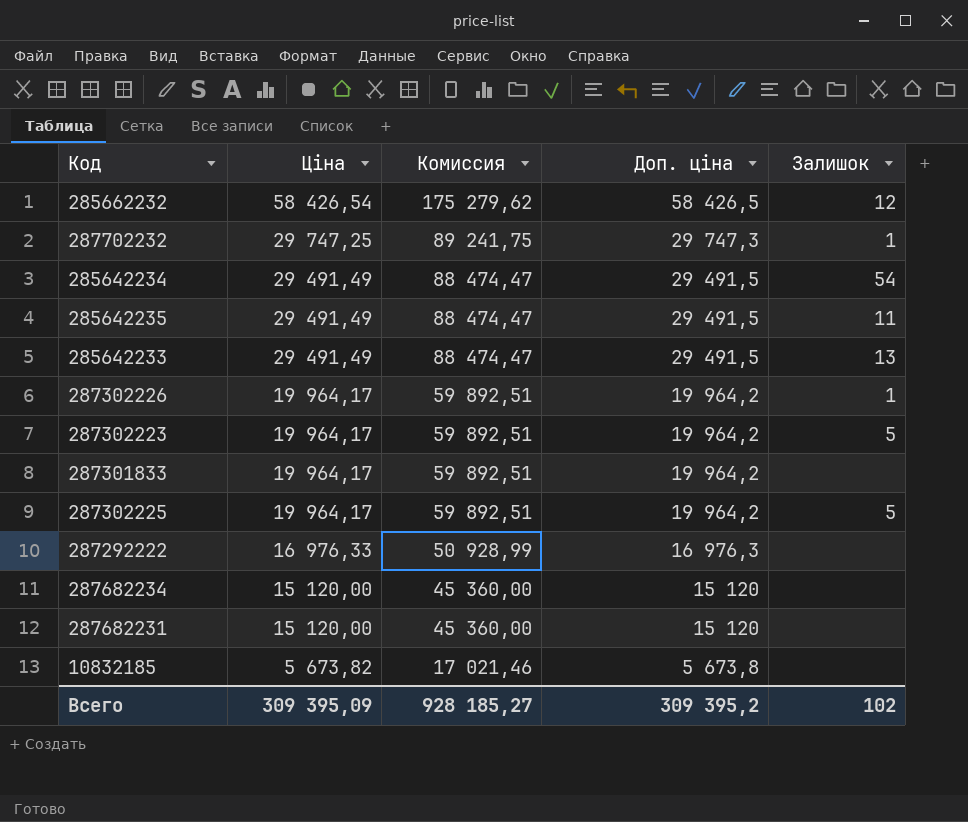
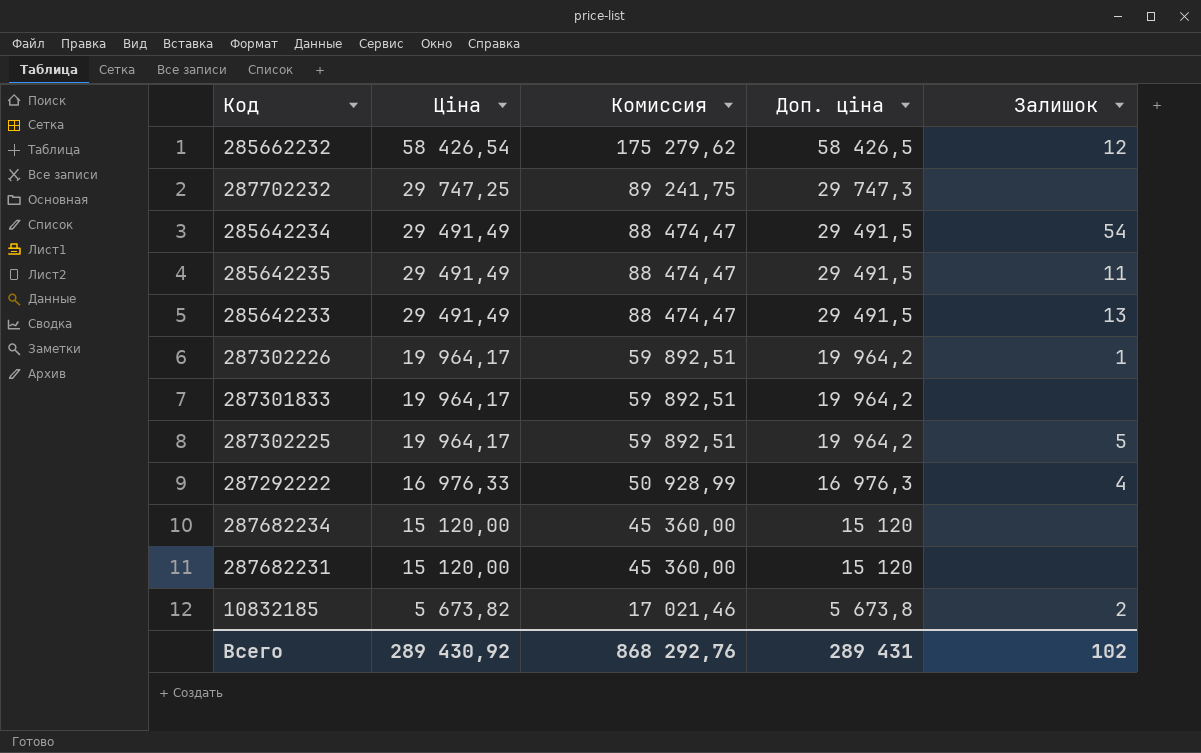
row 287302223: 19 964,17 | 59 892,51 | 19 964,2 | 5 -> none
287702232 | Залишок: 1 -> none
287292222 | Залишок: none -> 4
10832185 | Залишок: none -> 2
Всего | Ціна: 309 395,09 -> 289 430,92
Всего | Комиссия: 928 185,27 -> 868 292,76
Всего | Доп. ціна: 309 395,2 -> 289 431

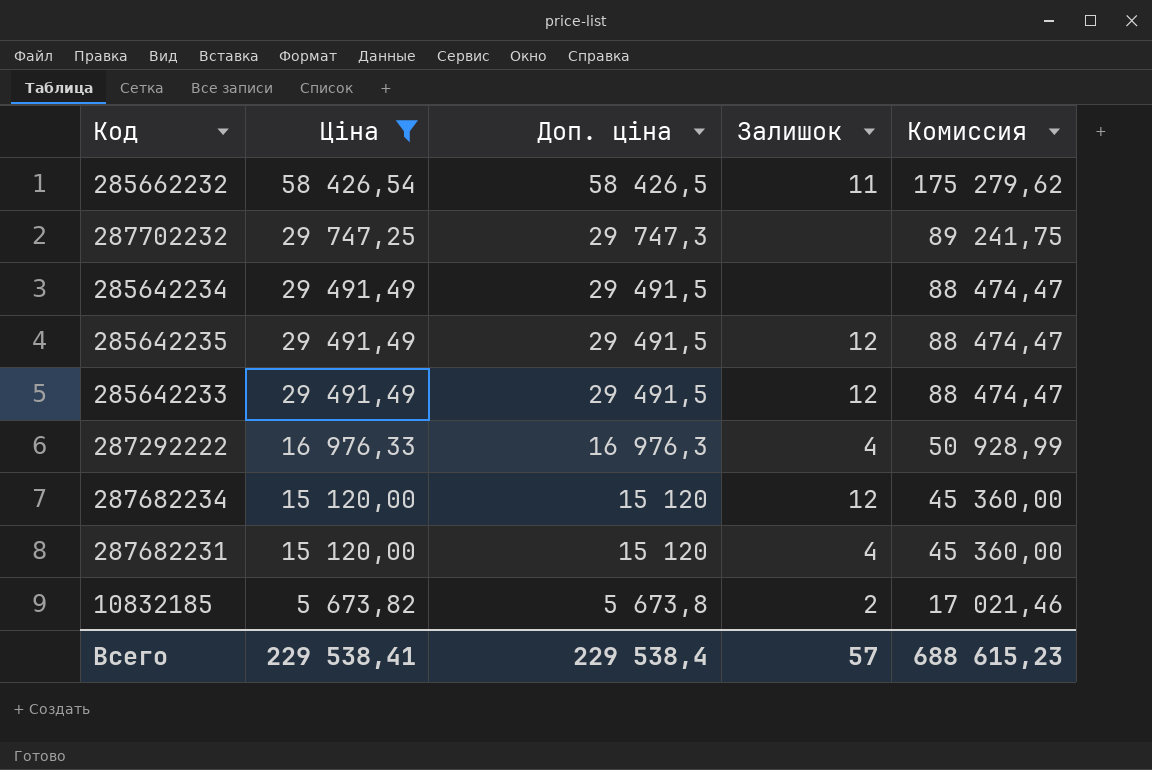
filter: none -> Ціна != 19 964,17
column Комиссия | position: 3 -> 5
285662232 | Залишок: 12 -> 11
285642234 | Залишок: 54 -> none
285642235 | Залишок: 11 -> 12
285642233 | Залишок: 13 -> 12
287682234 | Залишок: none -> 12
287682231 | Залишок: none -> 4
Всего | Ціна: 289 430,92 -> 229 538,41
Всего | Доп. ціна: 289 431 -> 229 538,4
Всего | Залишок: 102 -> 57
Всего | Комиссия: 868 292,76 -> 688 615,23

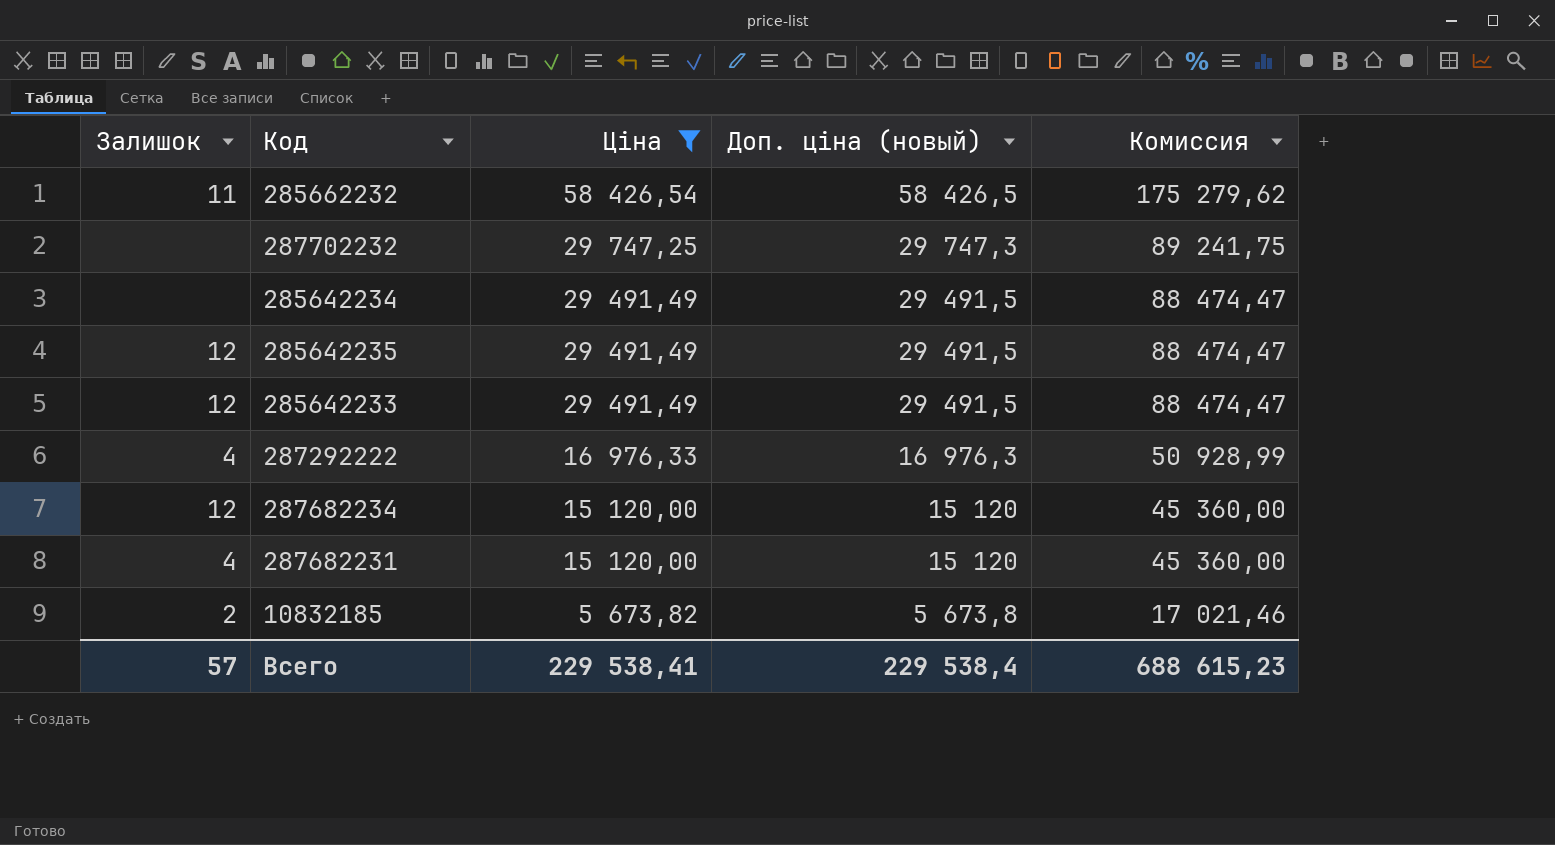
column Залишок | position: 4 -> 1
column name: Доп. ціна -> Доп. ціна (новый)

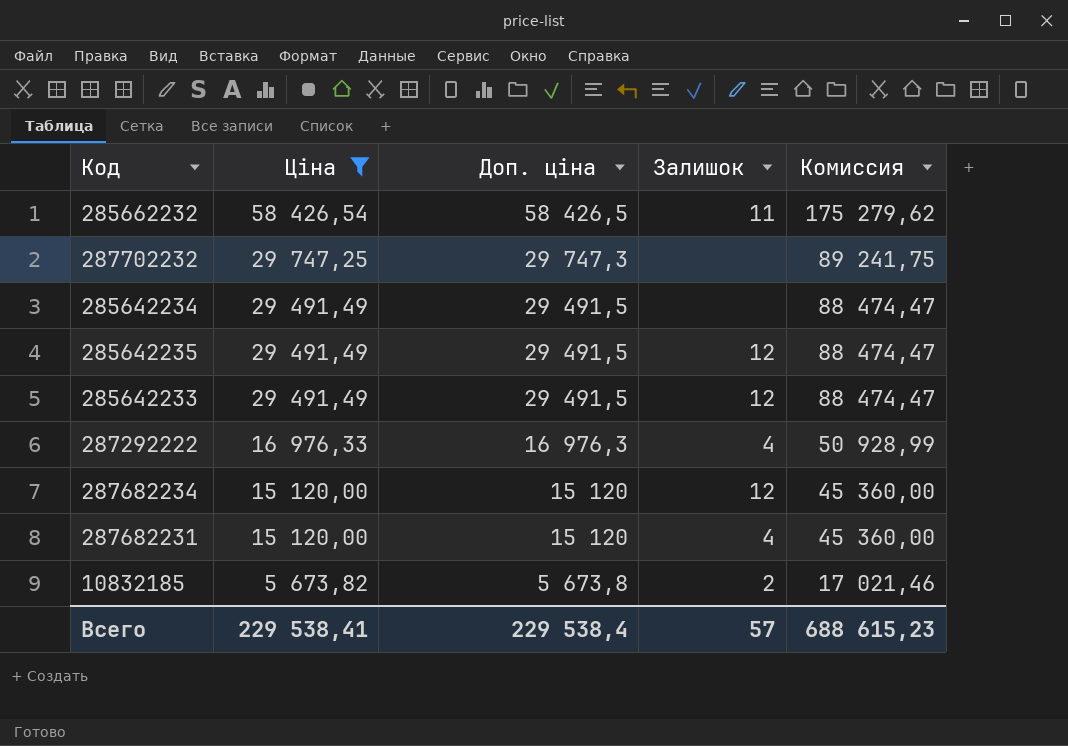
column name: Доп. ціна (новый) -> Доп. ціна
column Залишок | position: 1 -> 4

